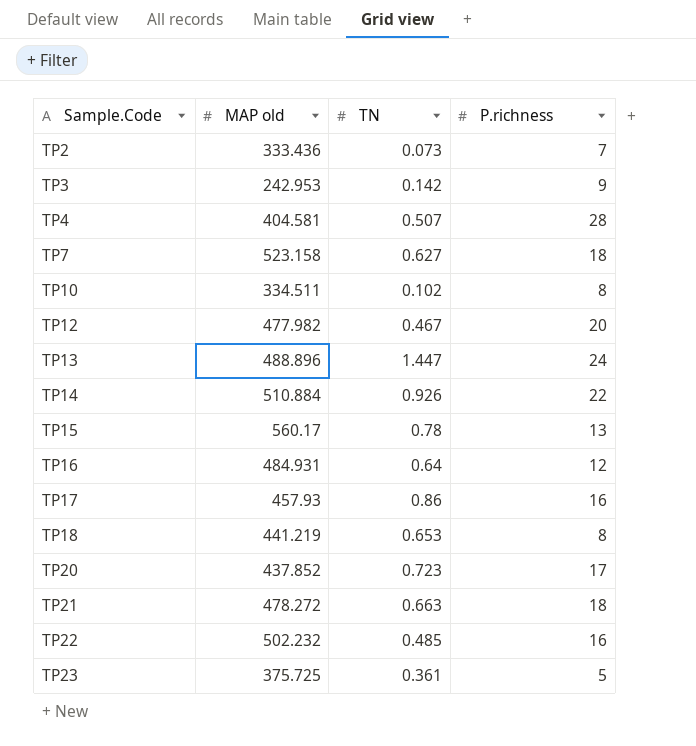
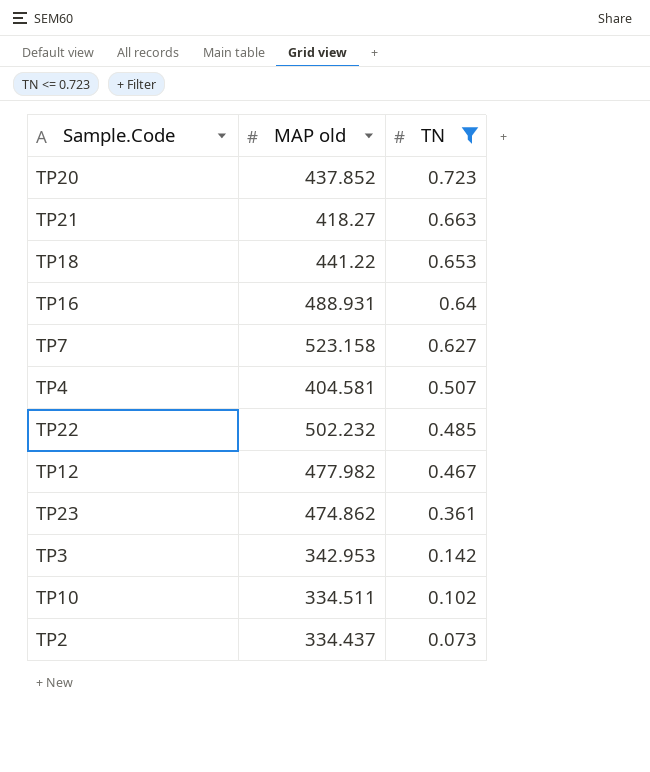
filter: none -> TN <= 0.723
row order: Sample.Code ascending -> TN descending
column P.richness | position: 4 -> none
TP21 | MAP old: 478.272 -> 418.27
TP18 | MAP old: 441.219 -> 441.22
TP16 | MAP old: 484.931 -> 488.931
TP23 | MAP old: 375.725 -> 474.862
TP3 | MAP old: 242.953 -> 342.953
TP2 | MAP old: 333.436 -> 334.437

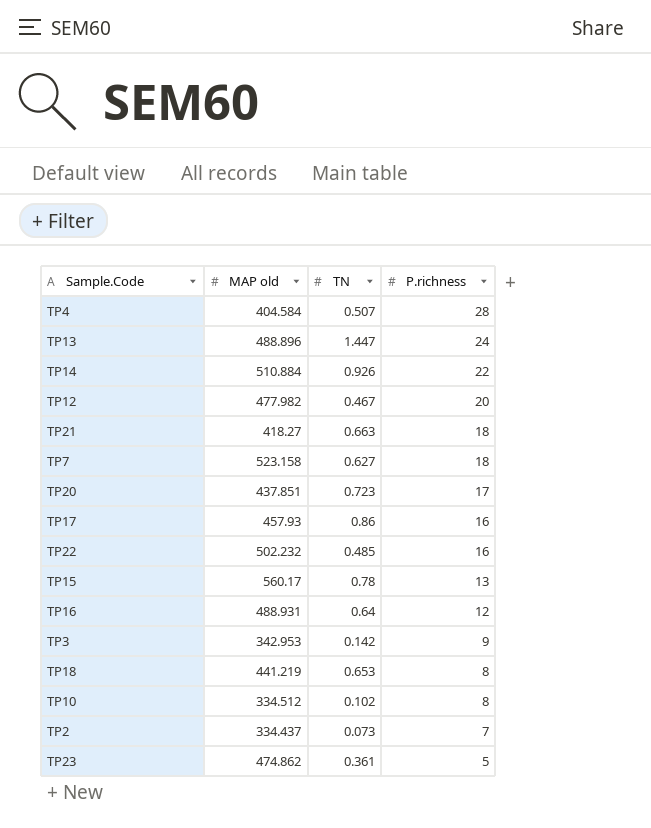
filter: TN <= 0.723 -> none
row order: TN descending -> P.richness descending
column P.richness | position: none -> 4
TP4 | MAP old: 404.581 -> 404.584
TP20 | MAP old: 437.852 -> 437.851
TP18 | MAP old: 441.22 -> 441.219
TP10 | MAP old: 334.511 -> 334.512

